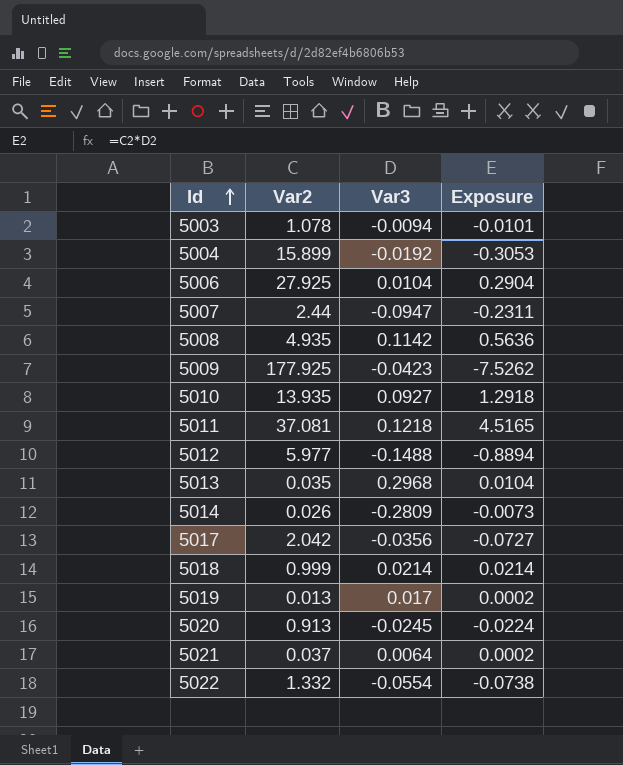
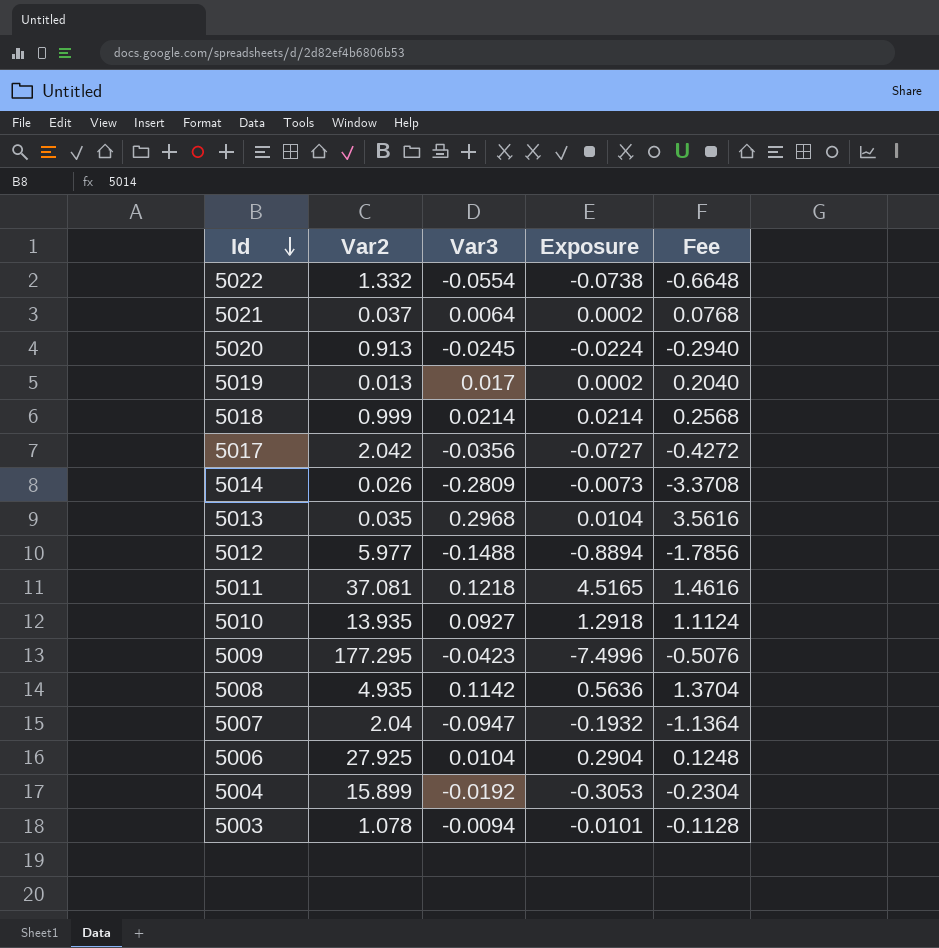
row order: Id ascending -> Id descending
column Fee | formula: none -> [Var3] * 12
5009 | Var2: 177.925 -> 177.295
5009 | Exposure: -7.5262 -> -7.4996
5007 | Var2: 2.44 -> 2.04
5007 | Exposure: -0.2311 -> -0.1932

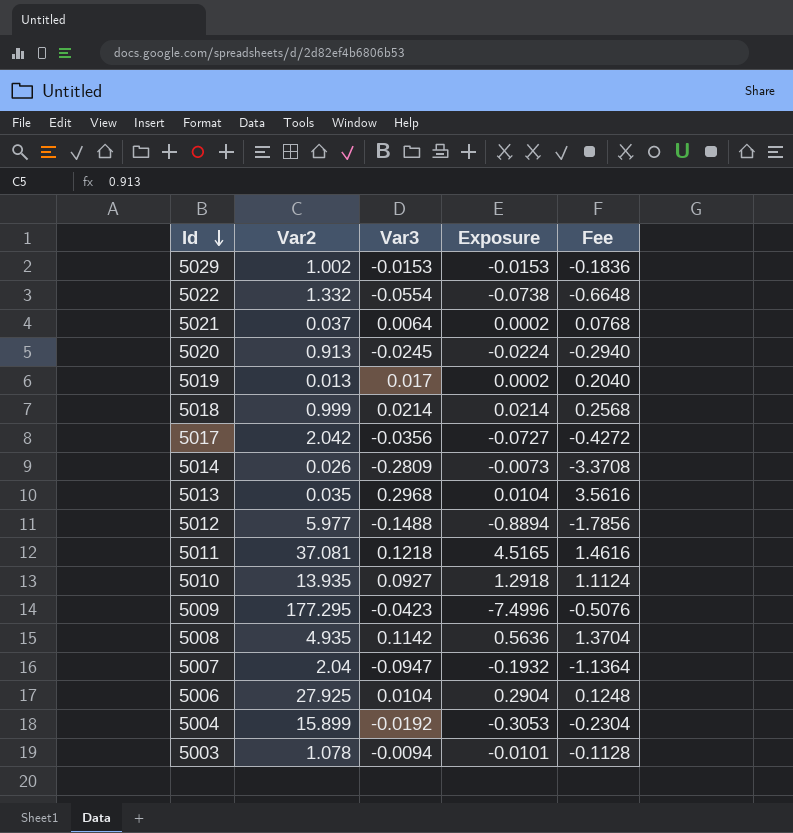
row 5029: none -> 1.002 | -0.0153 | -0.0153 | -0.1836

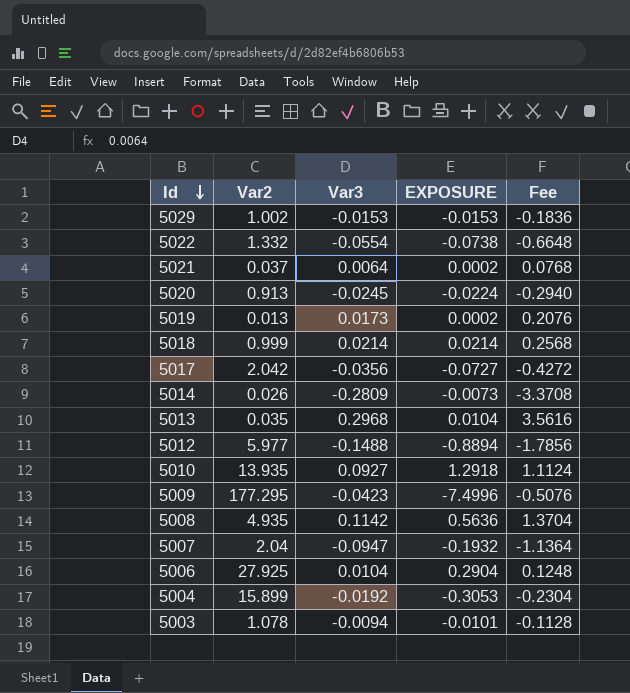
column name: Exposure -> EXPOSURE
row 5011: 37.081 | 0.1218 | 4.5165 | 1.4616 -> none
5019 | Var3: 0.017 -> 0.0173
5019 | Fee: 0.2040 -> 0.2076

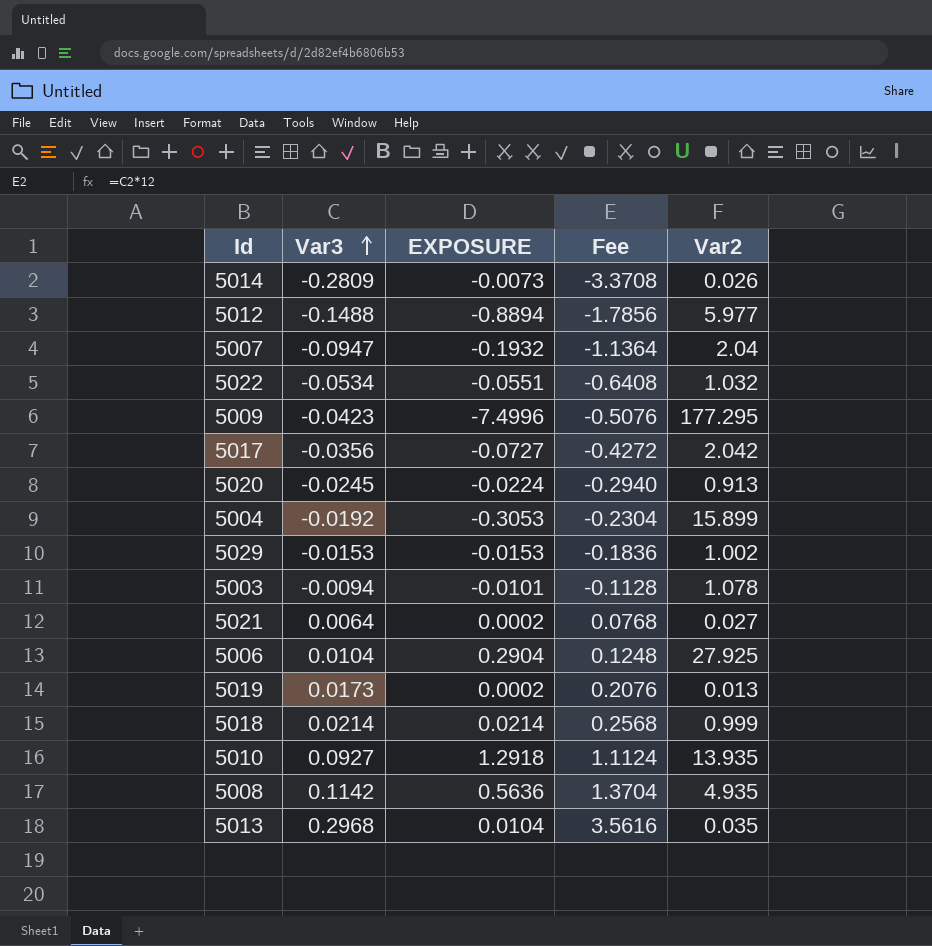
row order: Id descending -> Var3 ascending
column Var2 | position: 2 -> 5
5022 | Var3: -0.0554 -> -0.0534
5022 | EXPOSURE: -0.0738 -> -0.0551
5022 | Fee: -0.6648 -> -0.6408
5022 | Var2: 1.332 -> 1.032
5021 | Var2: 0.037 -> 0.027

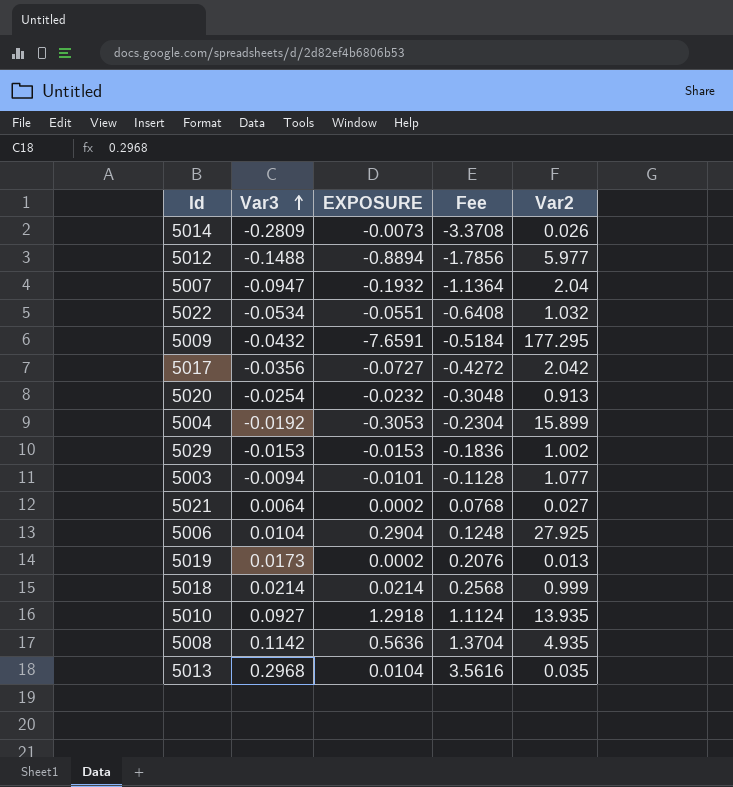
5009 | Var3: -0.0423 -> -0.0432
5009 | EXPOSURE: -7.4996 -> -7.6591
5009 | Fee: -0.5076 -> -0.5184
5020 | Var3: -0.0245 -> -0.0254
5020 | EXPOSURE: -0.0224 -> -0.0232
5020 | Fee: -0.2940 -> -0.3048
5003 | Var2: 1.078 -> 1.077

